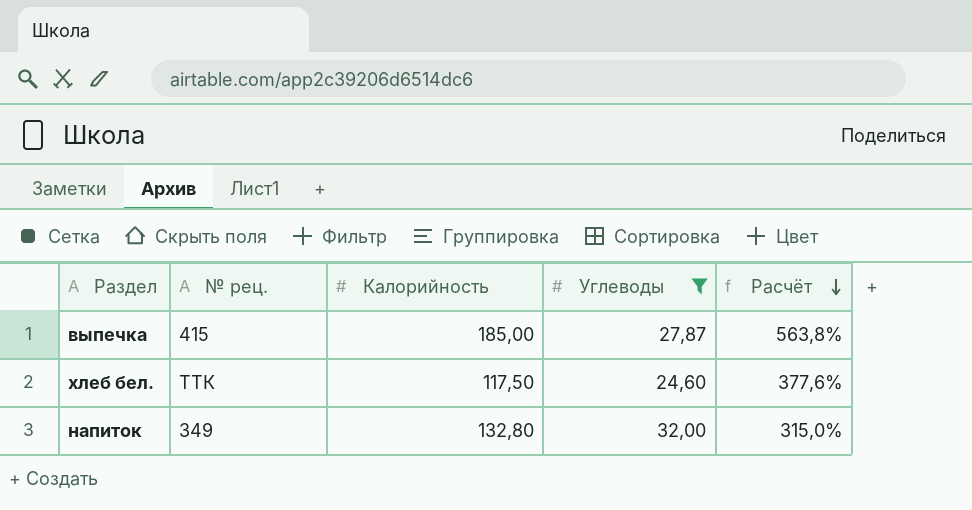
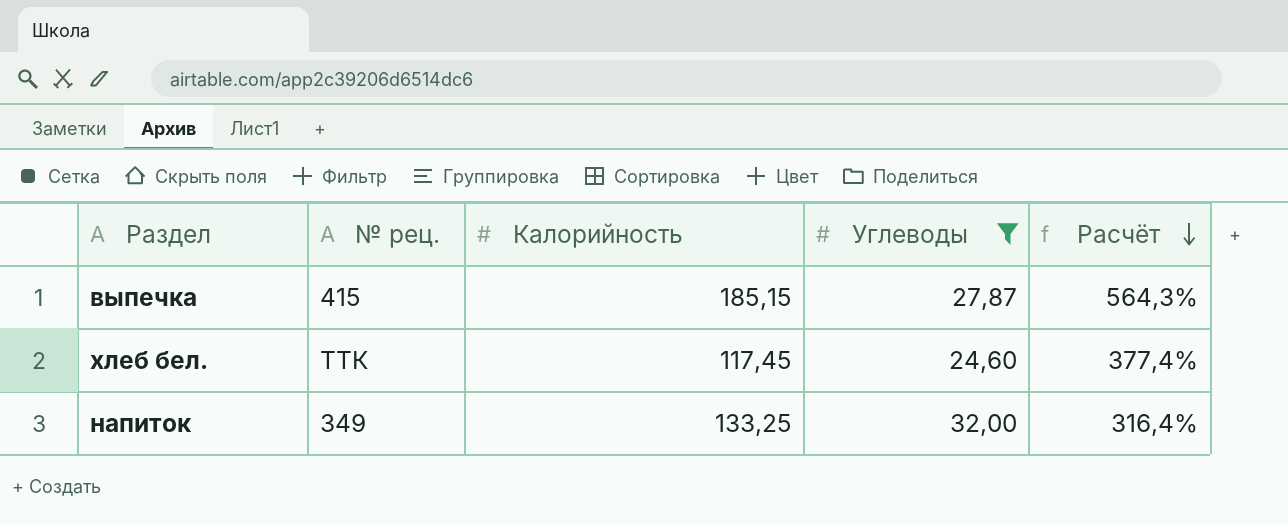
выпечка | Калорийность: 185,00 -> 185,15
выпечка | Расчёт: 563,8% -> 564,3%
хлеб бел. | Калорийность: 117,50 -> 117,45
хлеб бел. | Расчёт: 377,6% -> 377,4%
напиток | Калорийность: 132,80 -> 133,25
напиток | Расчёт: 315,0% -> 316,4%

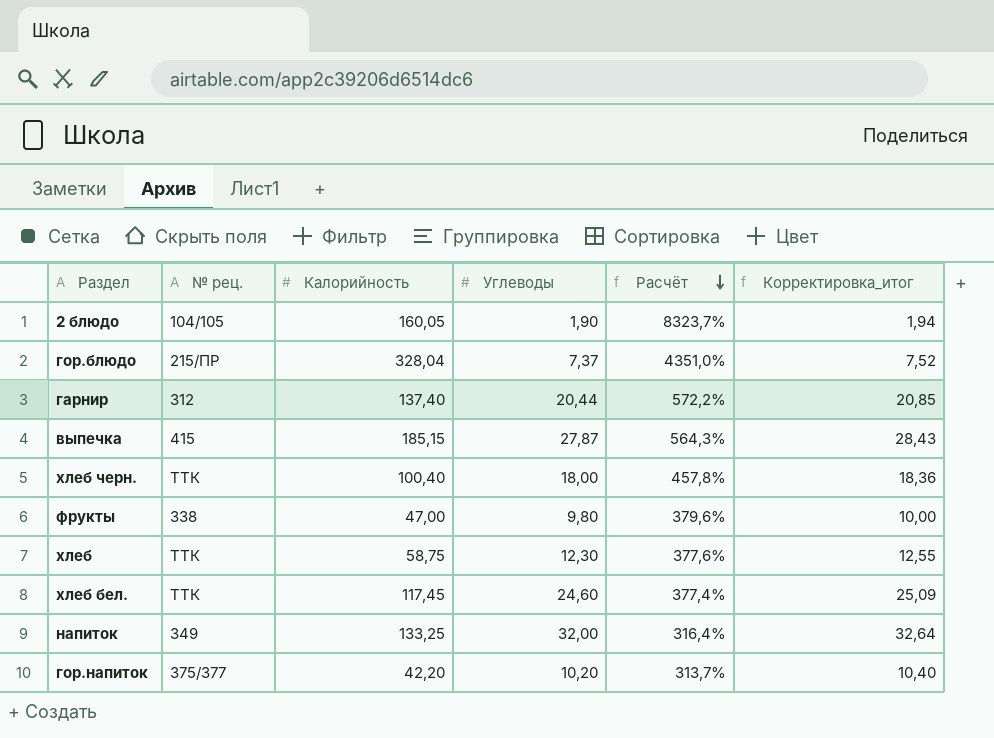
filter: Углеводы >= 24,60 -> none
column Корректировка_итог | formula: none -> [Углеводы] * 1,02

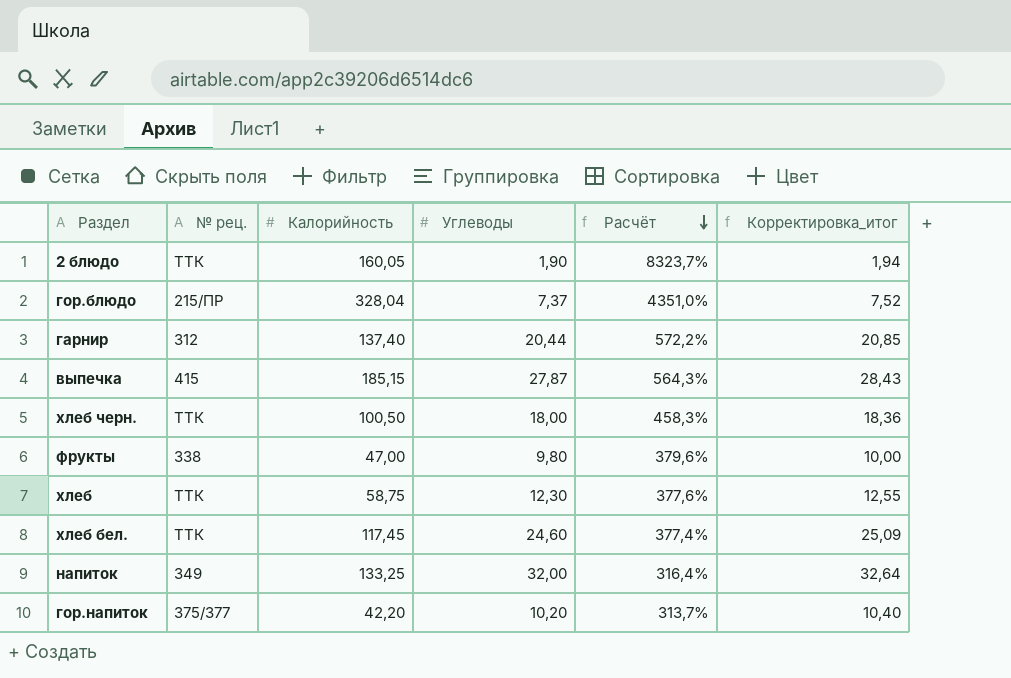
2 блюдо | № рец.: 104/105 -> ТТК
хлеб черн. | Калорийность: 100,40 -> 100,50
хлеб черн. | Расчёт: 457,8% -> 458,3%

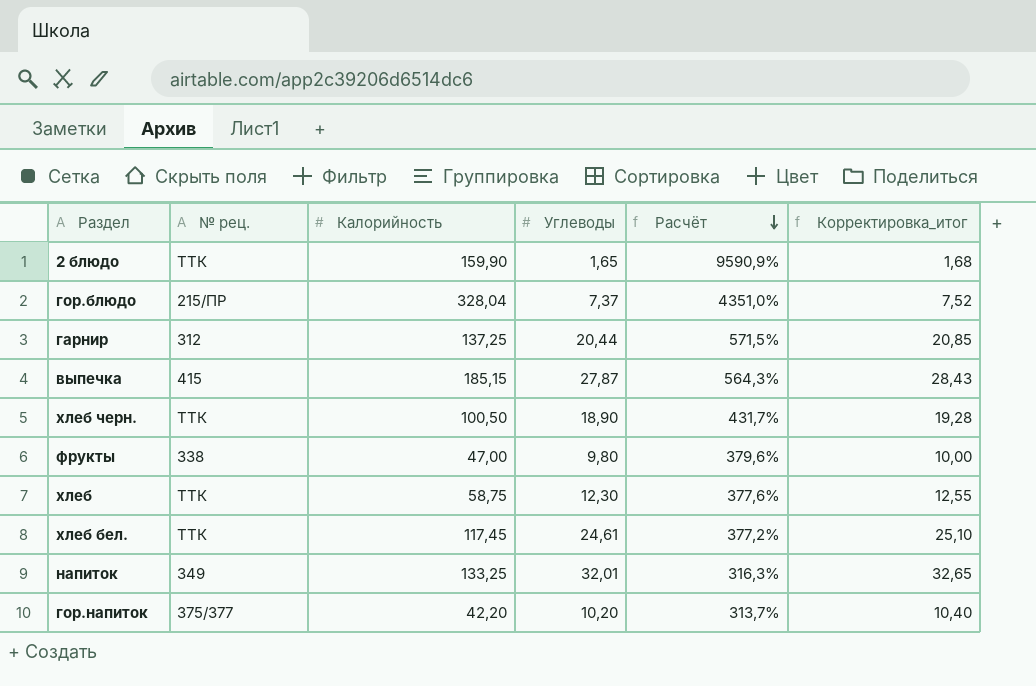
2 блюдо | Калорийность: 160,05 -> 159,90
2 блюдо | Углеводы: 1,90 -> 1,65
2 блюдо | Расчёт: 8323,7% -> 9590,9%
2 блюдо | Корректировка_итог: 1,94 -> 1,68
гарнир | Калорийность: 137,40 -> 137,25
гарнир | Расчёт: 572,2% -> 571,5%
хлеб черн. | Углеводы: 18,00 -> 18,90
хлеб черн. | Расчёт: 458,3% -> 431,7%
хлеб черн. | Корректировка_итог: 18,36 -> 19,28
хлеб бел. | Углеводы: 24,60 -> 24,61
хлеб бел. | Расчёт: 377,4% -> 377,2%
хлеб бел. | Корректировка_итог: 25,09 -> 25,10
напиток | Углеводы: 32,00 -> 32,01
напиток | Расчёт: 316,4% -> 316,3%
напиток | Корректировка_итог: 32,64 -> 32,65

